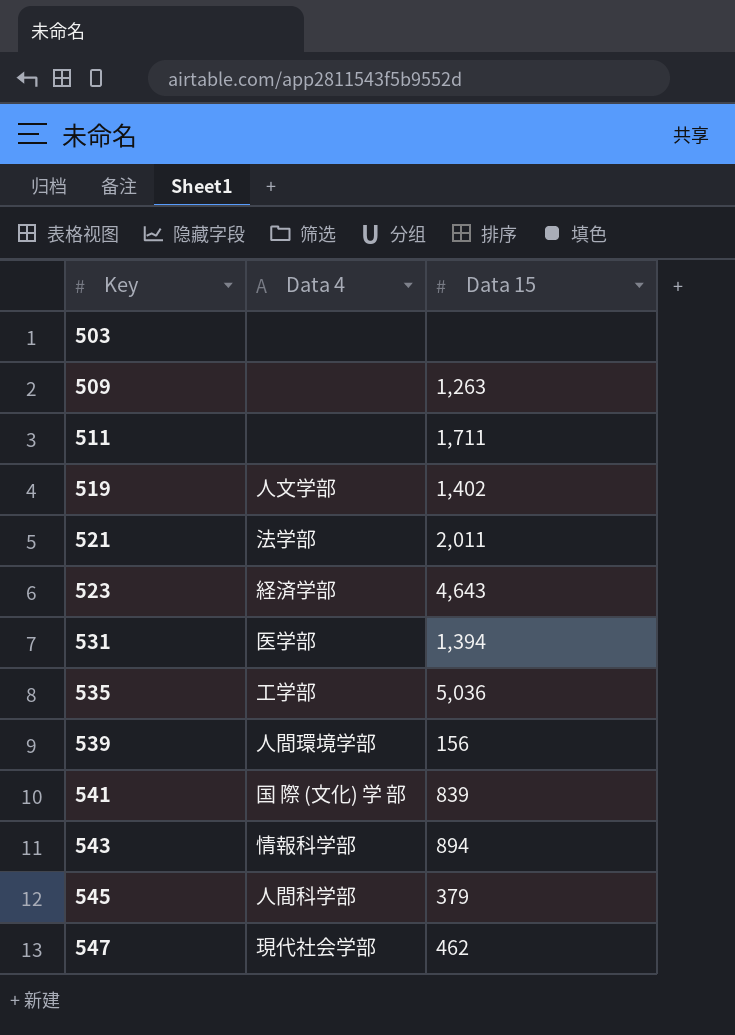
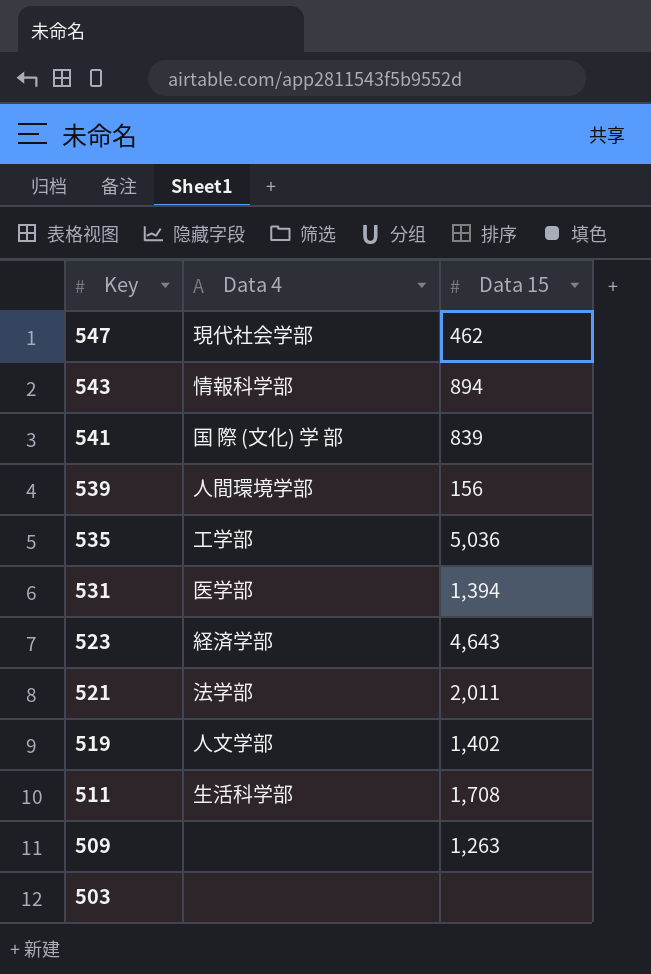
row order: Key ascending -> Key descending
row 545: 人間科学部 | 379 -> none
511 | Data 4: none -> 生活科学部
511 | Data 15: 1,711 -> 1,708

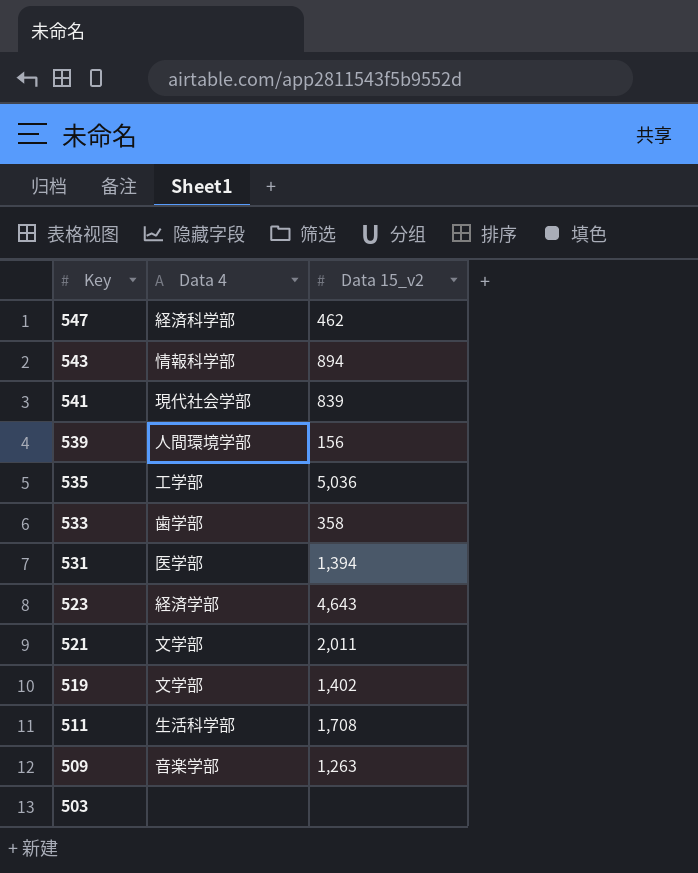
column name: Data 15 -> Data 15_v2
547 | Data 4: 現代社会学部 -> 経済科学部
541 | Data 4: 国 際 (文化) 学 部 -> 現代社会学部
row 533: none -> 歯学部 | 358
521 | Data 4: 法学部 -> 文学部
519 | Data 4: 人文学部 -> 文学部
509 | Data 4: none -> 音楽学部

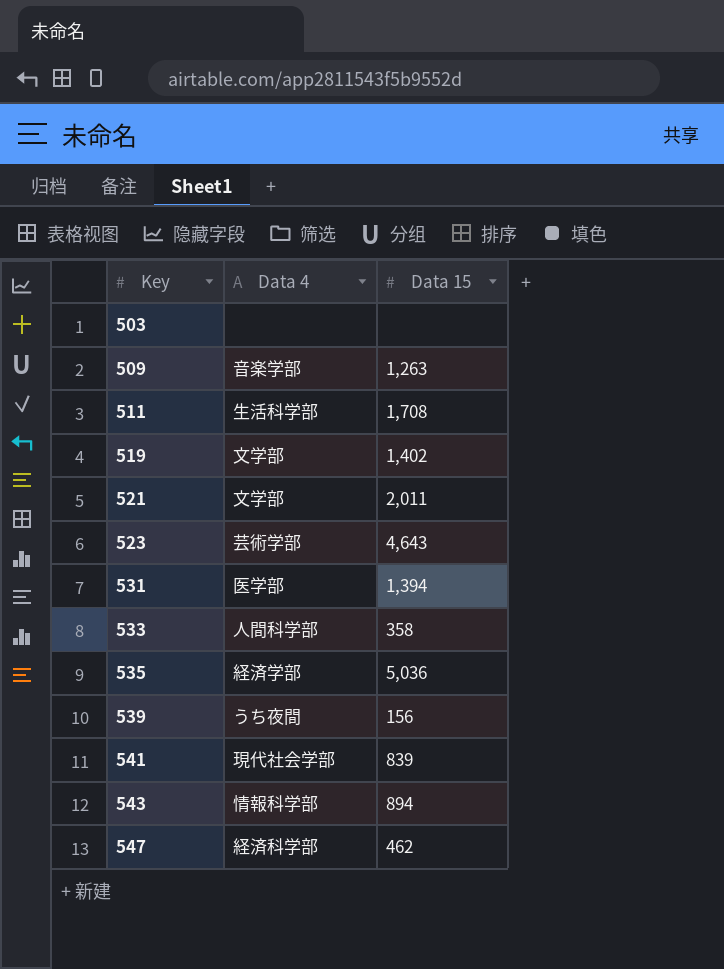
row order: Key descending -> Key ascending
column name: Data 15_v2 -> Data 15
523 | Data 4: 経済学部 -> 芸術学部
533 | Data 4: 歯学部 -> 人間科学部
535 | Data 4: 工学部 -> 経済学部
539 | Data 4: 人間環境学部 -> うち夜間

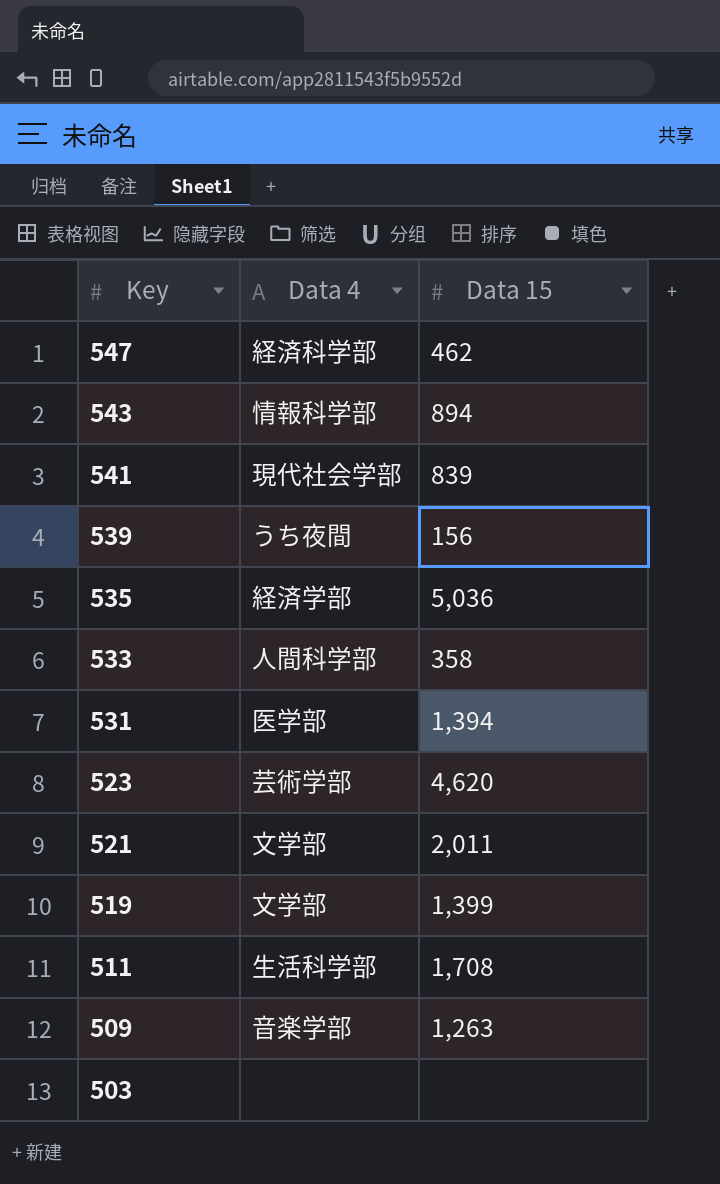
row order: Key ascending -> Key descending
523 | Data 15: 4,643 -> 4,620
519 | Data 15: 1,402 -> 1,399

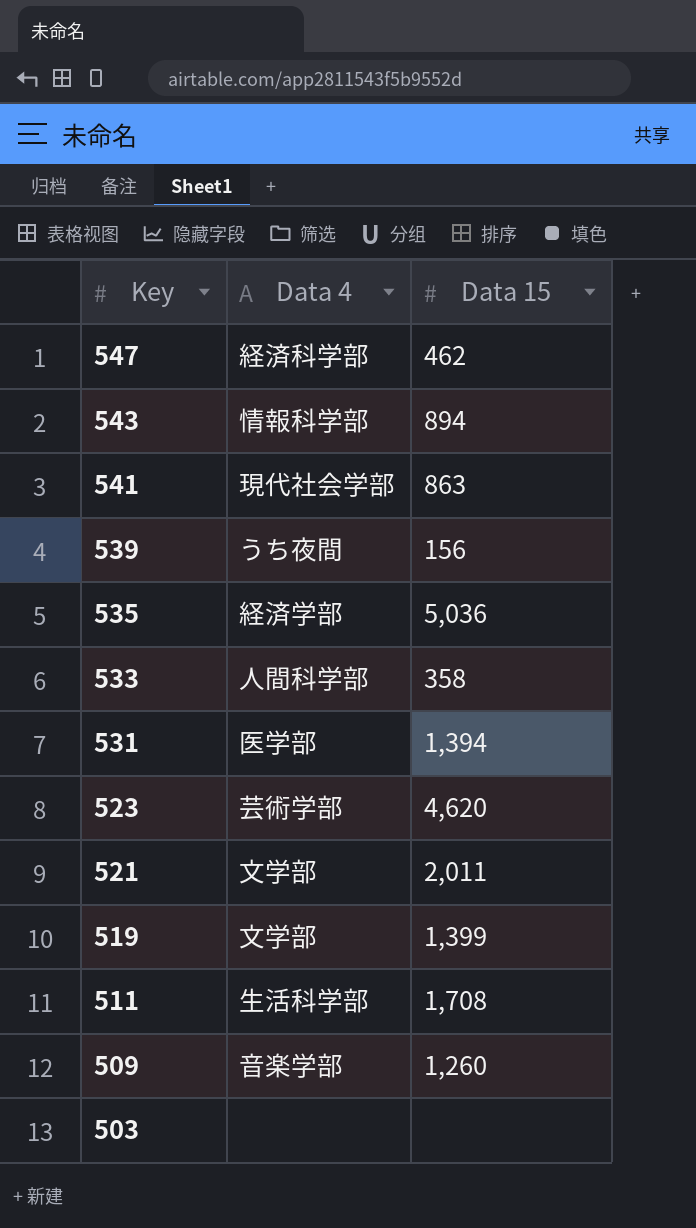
541 | Data 15: 839 -> 863
509 | Data 15: 1,263 -> 1,260

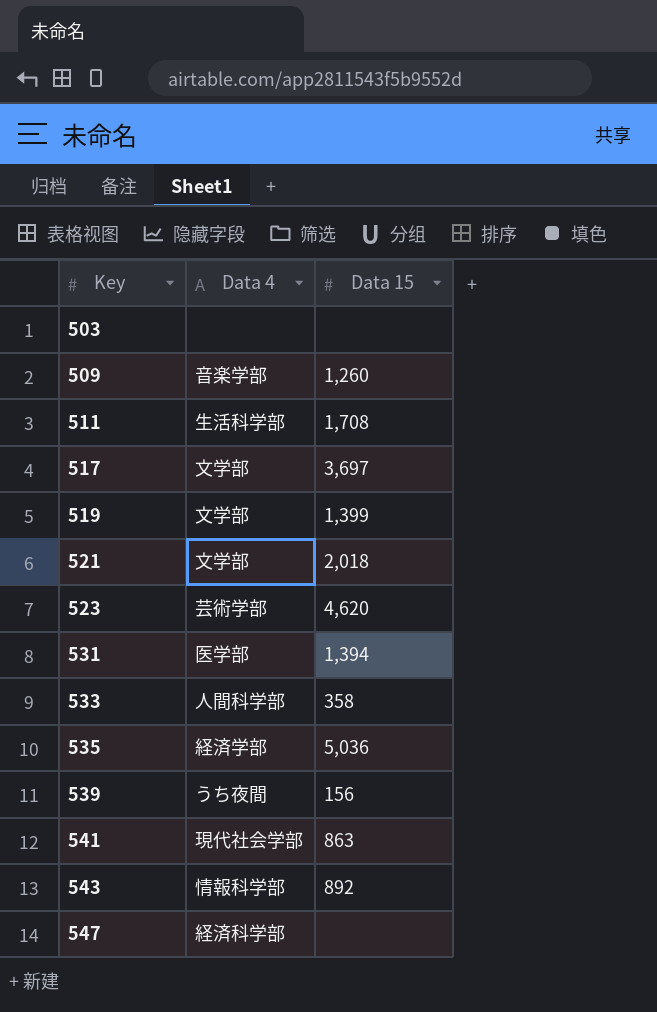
row order: Key descending -> Key ascending
row 517: none -> 文学部 | 3,697
521 | Data 15: 2,011 -> 2,018
543 | Data 15: 894 -> 892
547 | Data 15: 462 -> none

